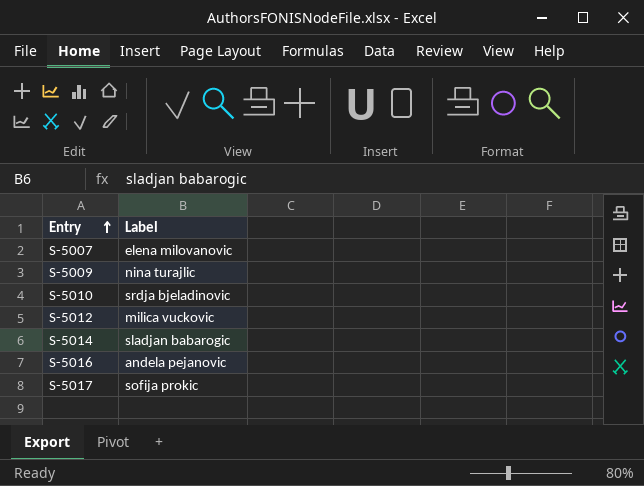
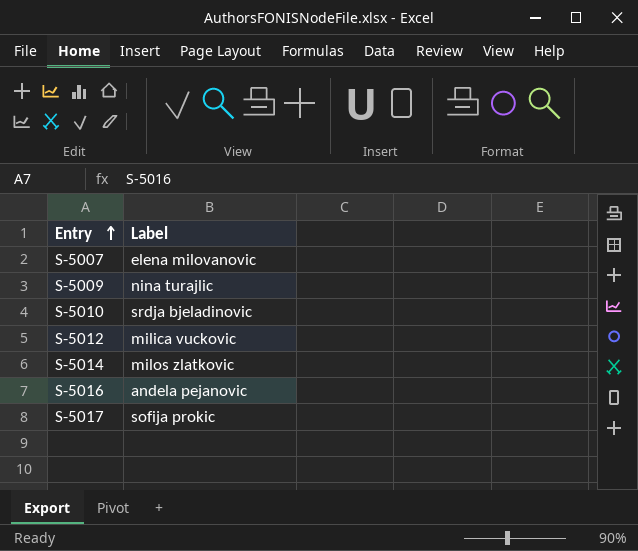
S-5014 | Label: sladjan babarogic -> milos zlatkovic

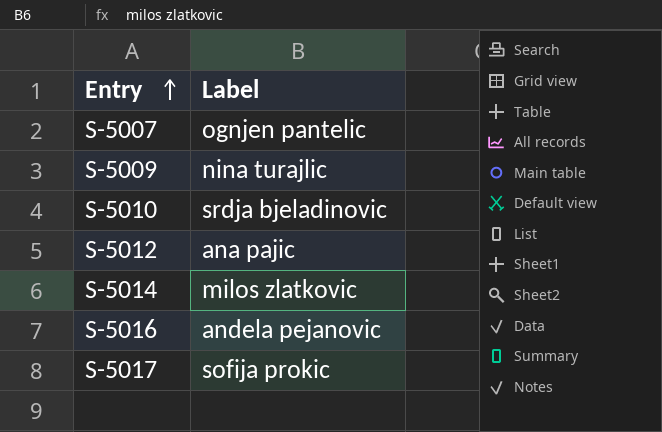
S-5007 | Label: elena milovanovic -> ognjen pantelic
S-5012 | Label: milica vuckovic -> ana pajic

